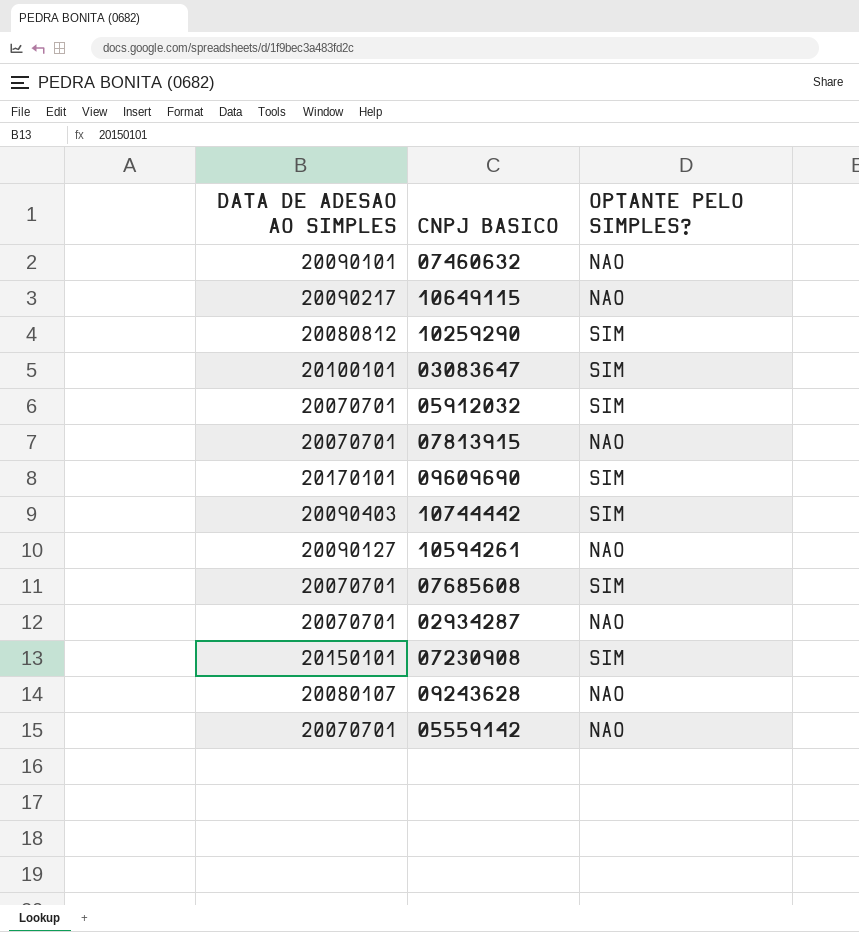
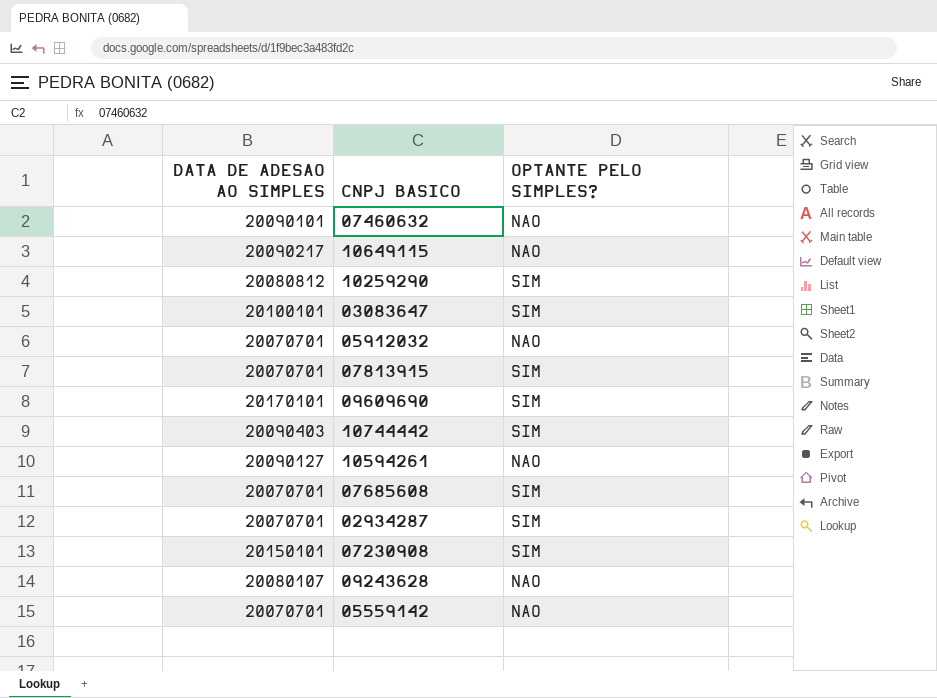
05912032 | OPTANTE PELO SIMPLES?: SIM -> NAO
07813915 | OPTANTE PELO SIMPLES?: NAO -> SIM
02934287 | OPTANTE PELO SIMPLES?: NAO -> SIM

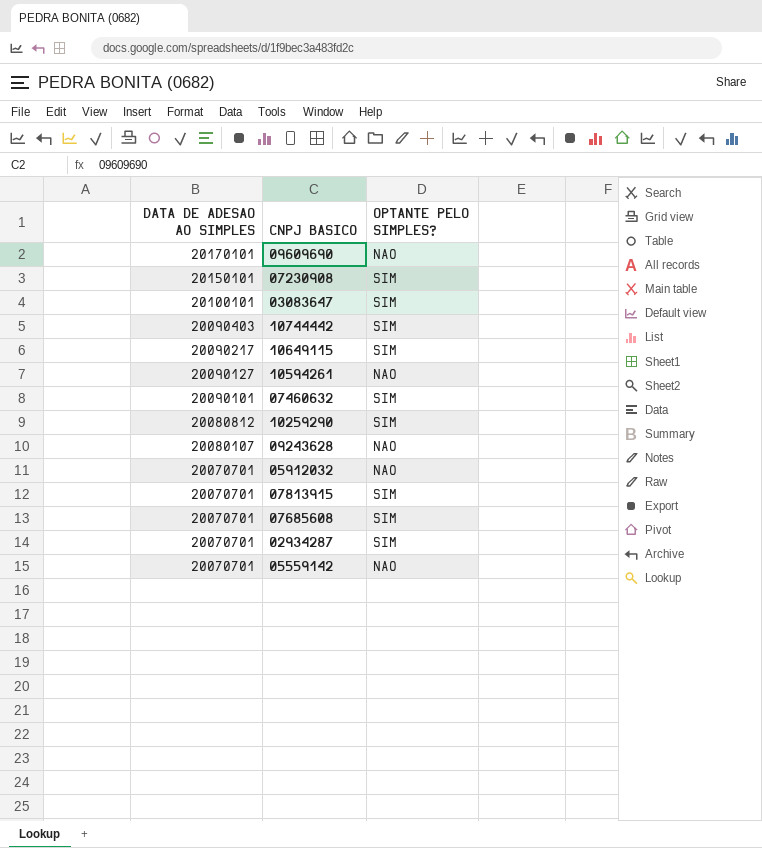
row order: none -> DATA DE ADESAO AO SIMPLES descending
09609690 | OPTANTE PELO SIMPLES?: SIM -> NAO
10649115 | OPTANTE PELO SIMPLES?: NAO -> SIM
07460632 | OPTANTE PELO SIMPLES?: NAO -> SIM

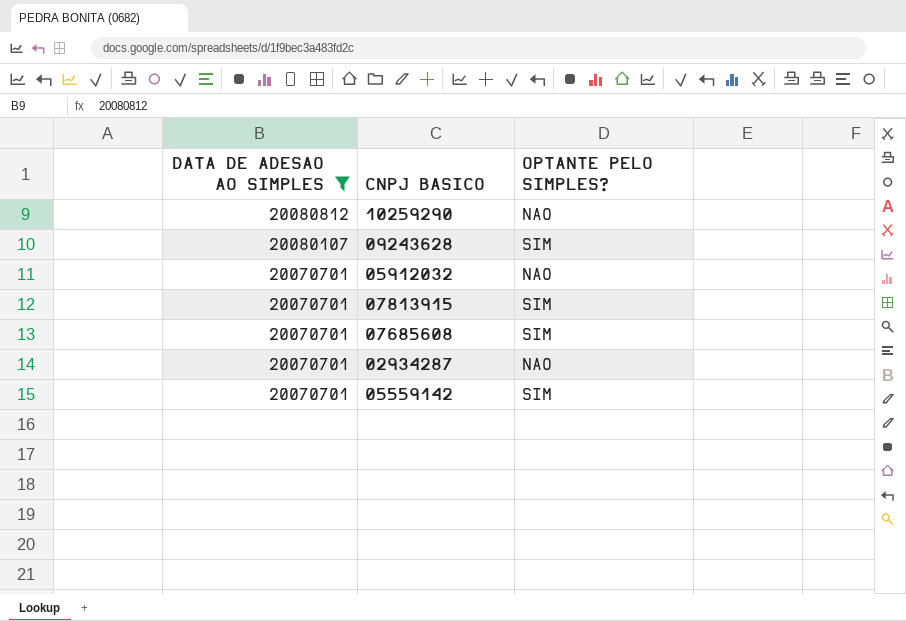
filter: none -> DATA DE ADESAO AO SIMPLES <= 20080812
10259290 | OPTANTE PELO SIMPLES?: SIM -> NAO
09243628 | OPTANTE PELO SIMPLES?: NAO -> SIM
02934287 | OPTANTE PELO SIMPLES?: SIM -> NAO
05559142 | OPTANTE PELO SIMPLES?: NAO -> SIM

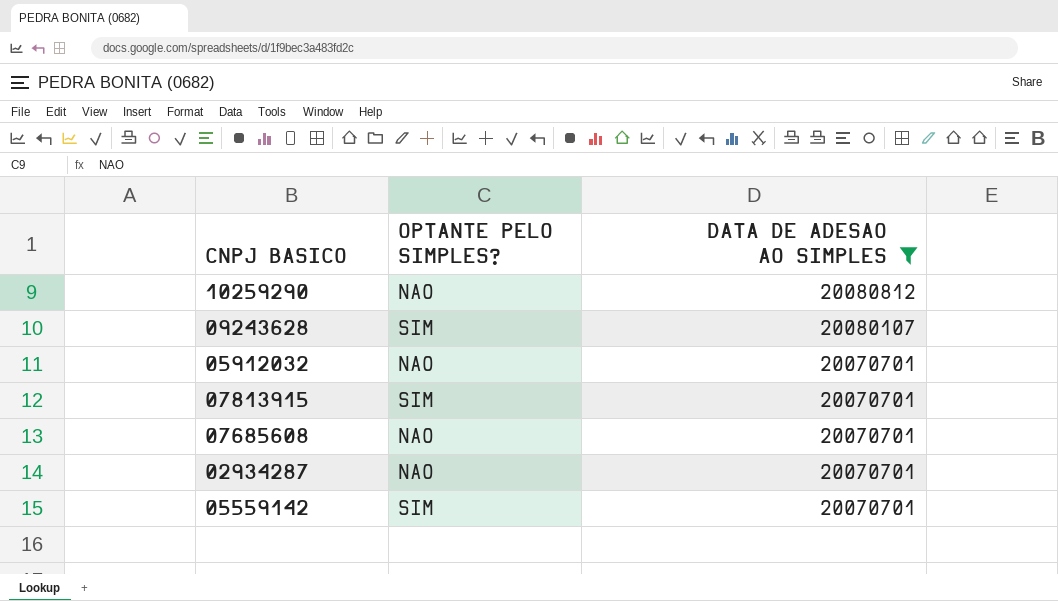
column DATA DE ADESAO AO SIMPLES | position: 1 -> 3
07685608 | OPTANTE PELO SIMPLES?: SIM -> NAO

